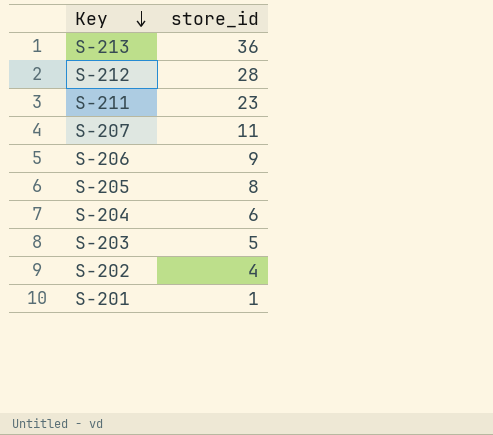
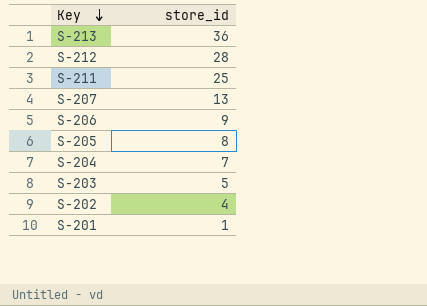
S-211 | store_id: 23 -> 25
S-207 | store_id: 11 -> 13
S-204 | store_id: 6 -> 7

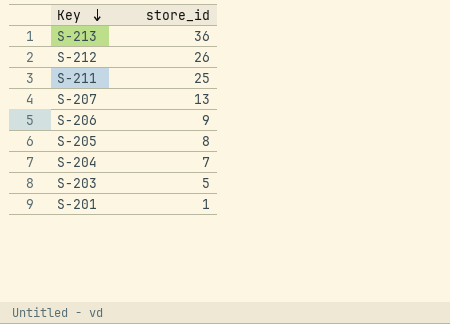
row S-202: 4 -> none
S-212 | store_id: 28 -> 26

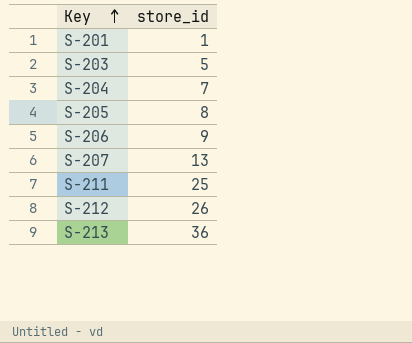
row order: Key descending -> Key ascending

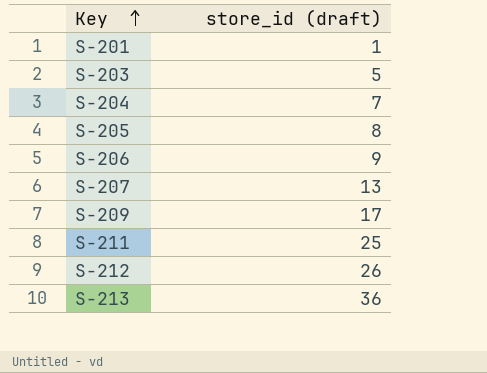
column name: store_id -> store_id (draft)
row S-209: none -> 17

